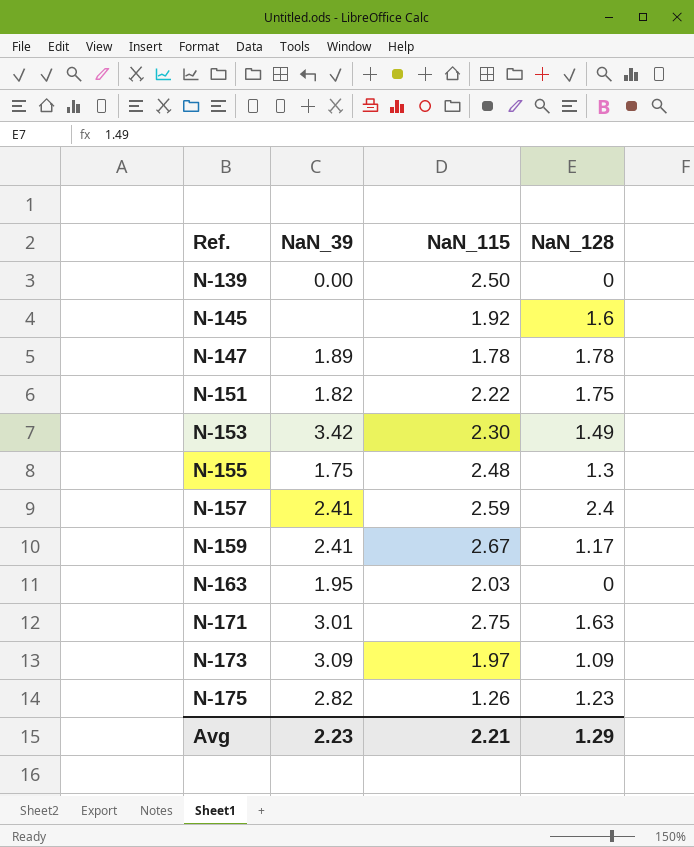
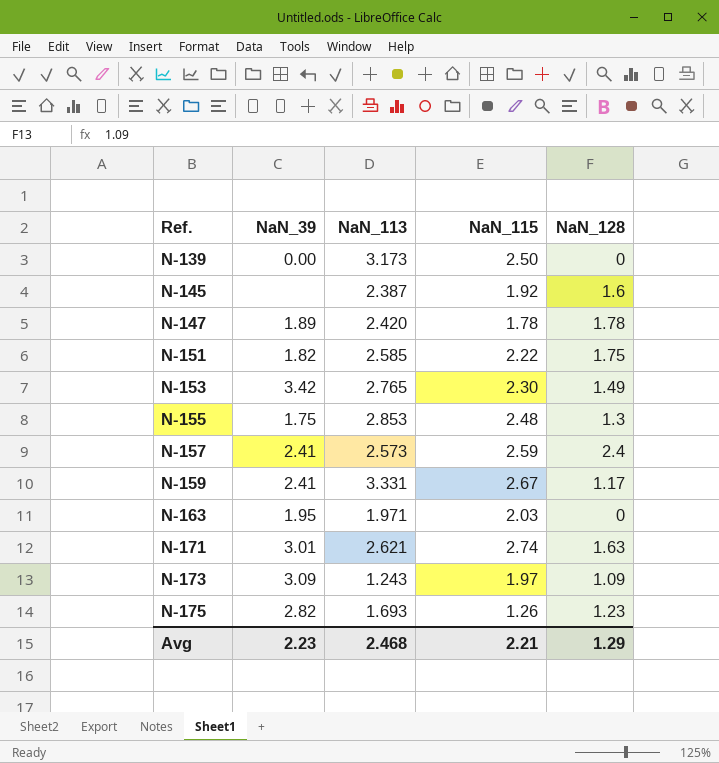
column NaN_113 | position: none -> 3
N-171 | NaN_115: 2.75 -> 2.74

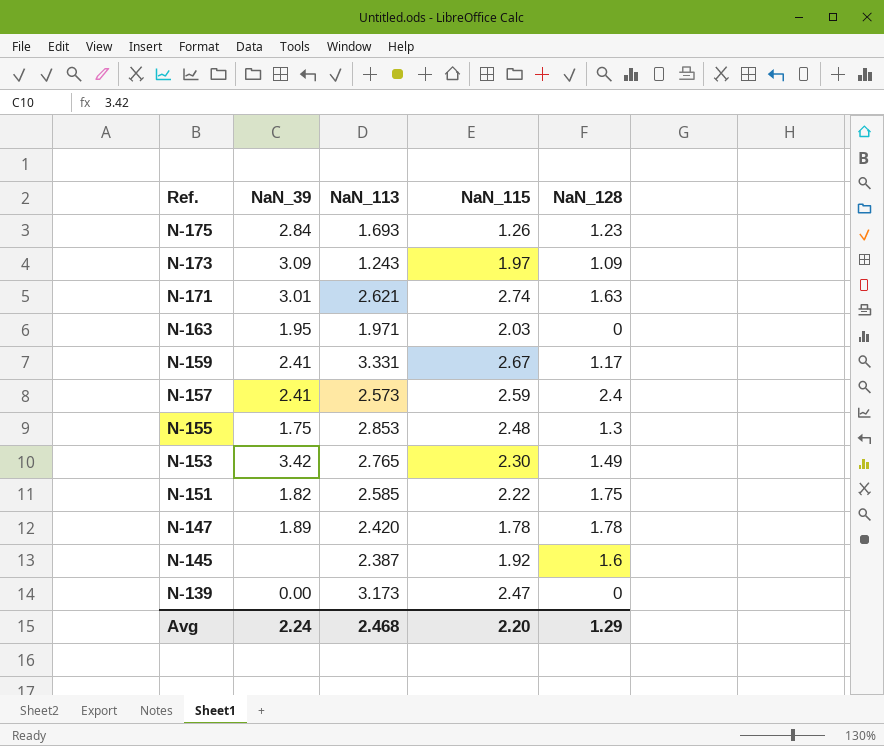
row order: Ref. ascending -> Ref. descending
N-175 | NaN_39: 2.82 -> 2.84
N-139 | NaN_115: 2.50 -> 2.47
Avg | NaN_39: 2.23 -> 2.24
Avg | NaN_115: 2.21 -> 2.20

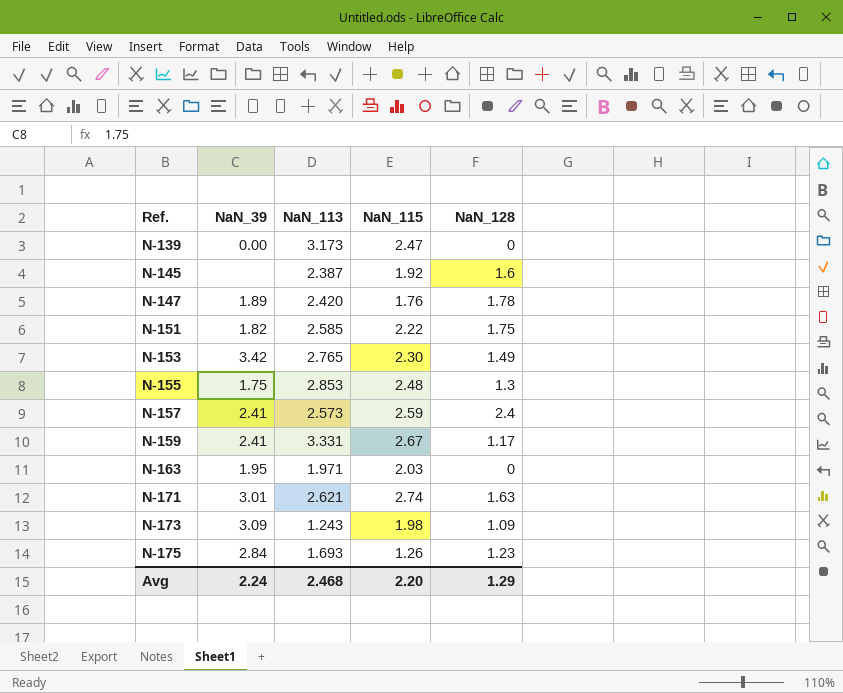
row order: Ref. descending -> Ref. ascending
N-147 | NaN_115: 1.78 -> 1.76
N-173 | NaN_115: 1.97 -> 1.98

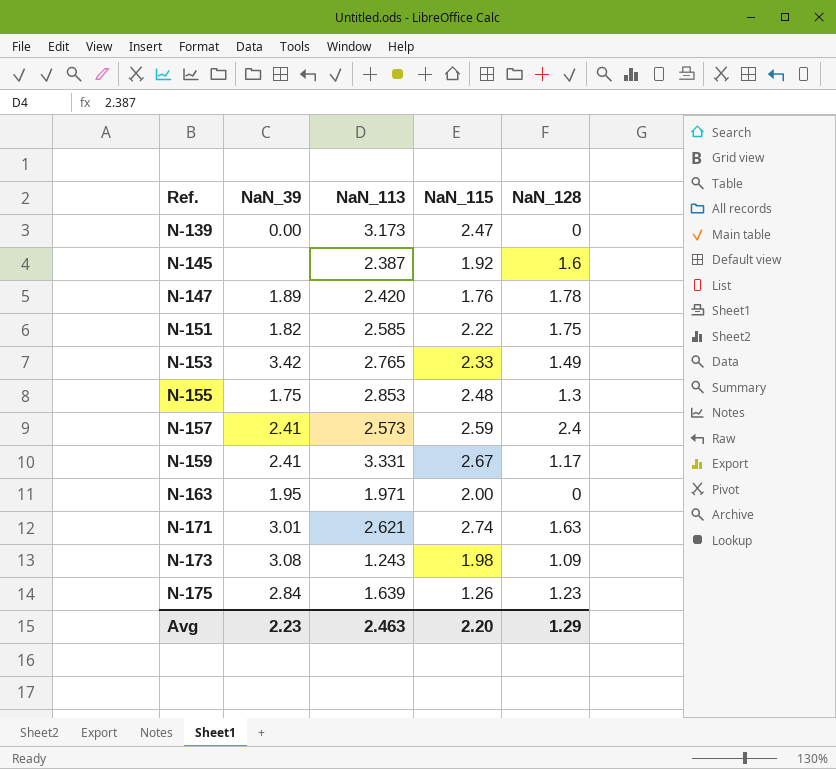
N-153 | NaN_115: 2.30 -> 2.33
N-163 | NaN_115: 2.03 -> 2.00
N-173 | NaN_39: 3.09 -> 3.08
N-175 | NaN_113: 1.693 -> 1.639
Avg | NaN_39: 2.24 -> 2.23
Avg | NaN_113: 2.468 -> 2.463

